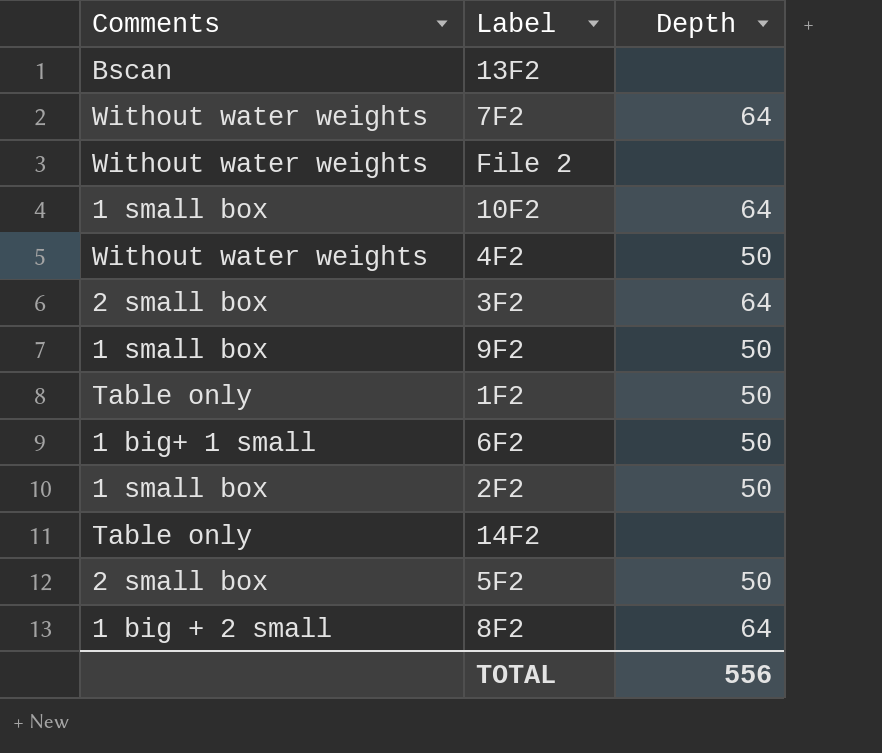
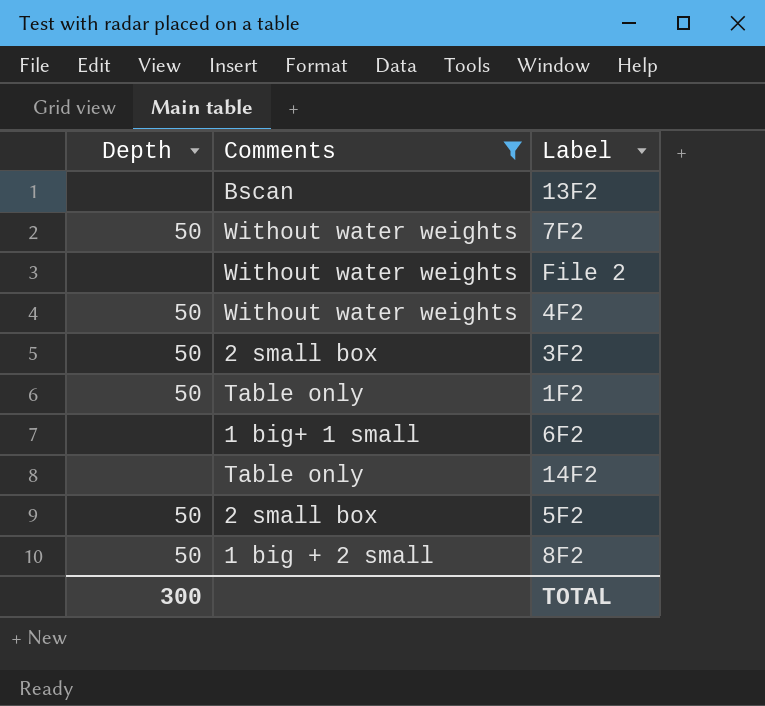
filter: none -> Comments != 1 small box
column Depth | position: 3 -> 1
7F2 | Depth: 64 -> 50
3F2 | Depth: 64 -> 50
6F2 | Depth: 50 -> none
8F2 | Depth: 64 -> 50
TOTAL | Depth: 556 -> 300

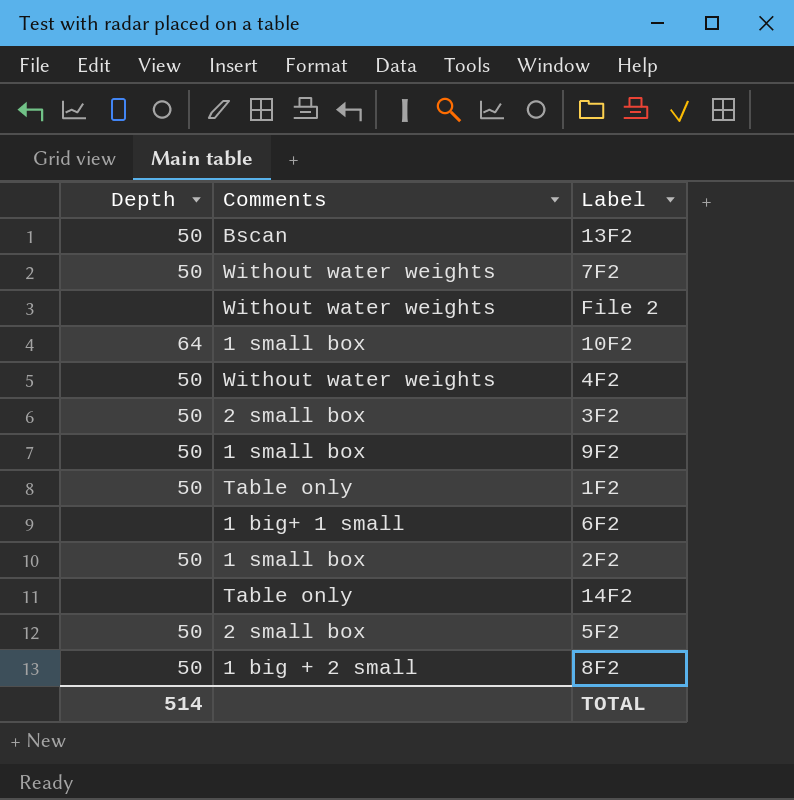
filter: Comments != 1 small box -> none
13F2 | Depth: none -> 50
TOTAL | Depth: 300 -> 514

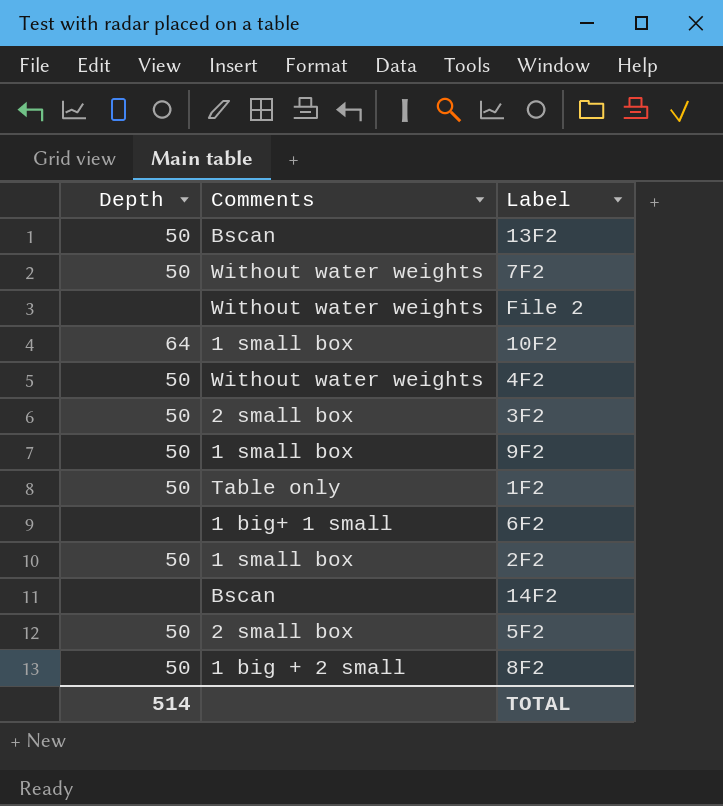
14F2 | Comments: Table only -> Bscan

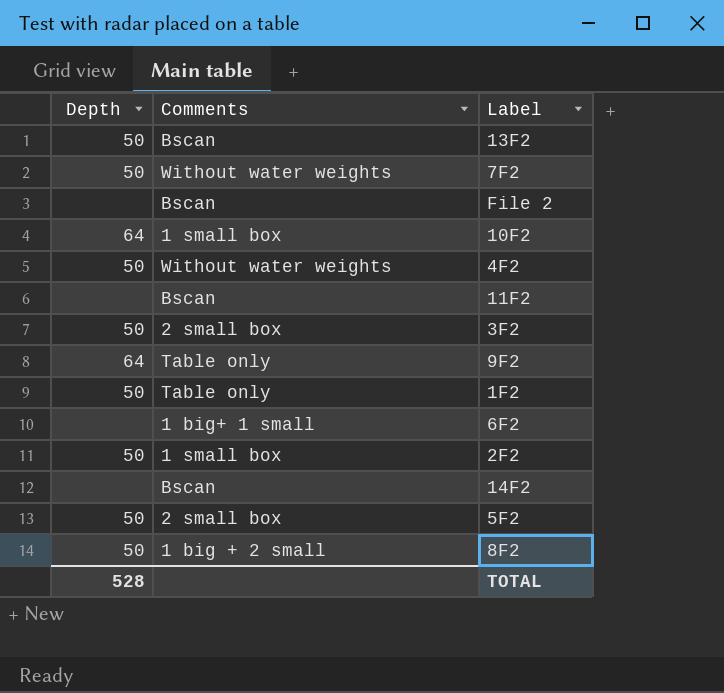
File 2 | Comments: Without water weights -> Bscan
row 11F2: none -> none | Bscan
9F2 | Depth: 50 -> 64
9F2 | Comments: 1 small box -> Table only
TOTAL | Depth: 514 -> 528

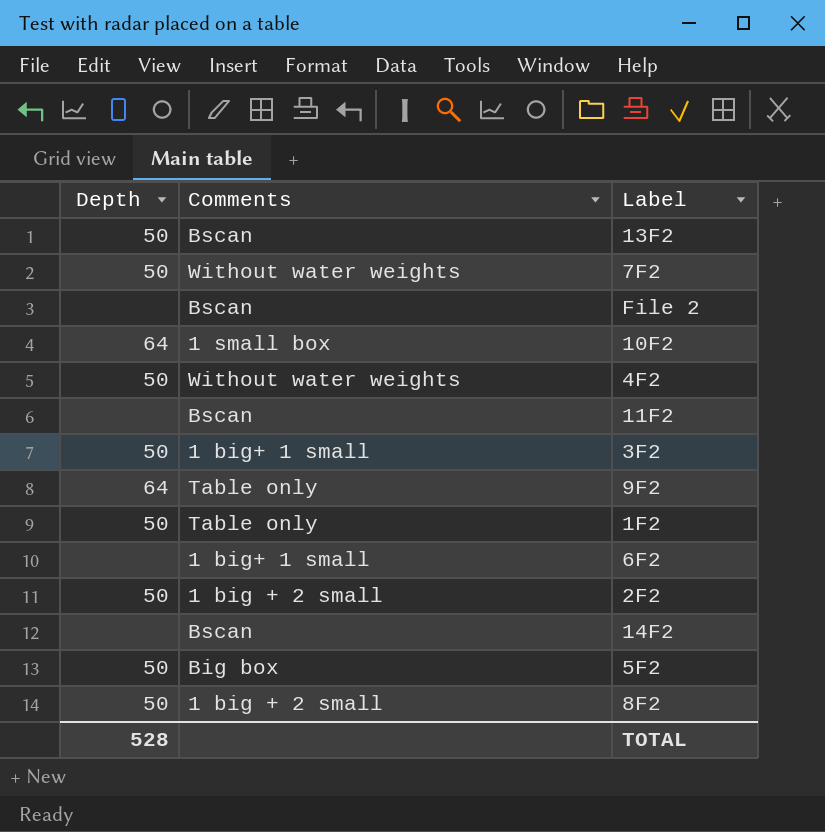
3F2 | Comments: 2 small box -> 1 big+ 1 small
2F2 | Comments: 1 small box -> 1 big + 2 small
5F2 | Comments: 2 small box -> Big box

